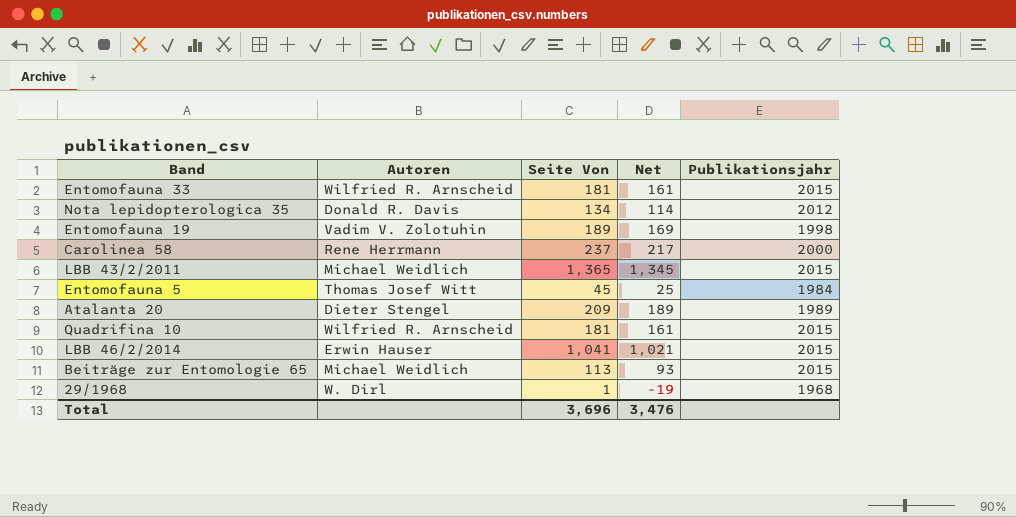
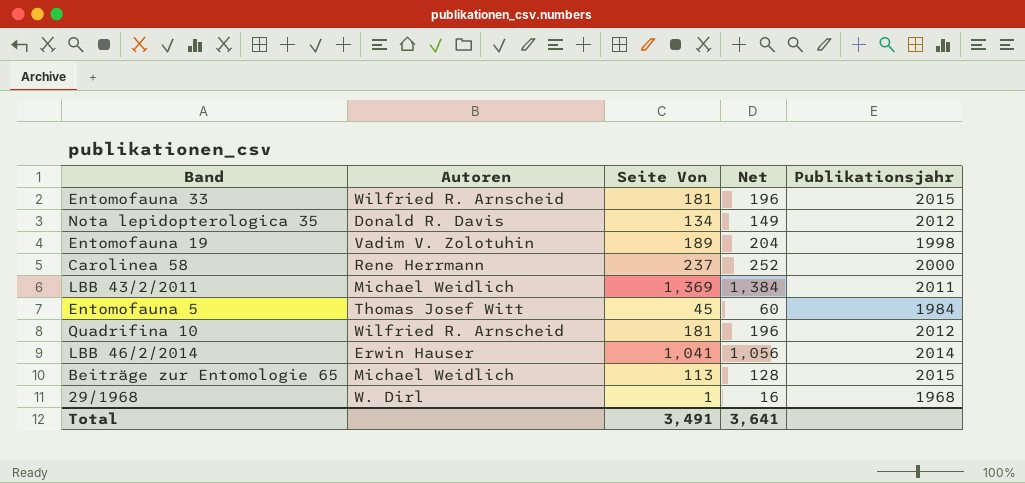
column Net | formula: [Seite Von] - 20 -> [Seite Von] + 15
row Atalanta 20: Dieter Stengel | 209 | 189 | 1989 -> none
LBB 43/2/2011 | Seite Von: 1,365 -> 1,369
LBB 43/2/2011 | Publikationsjahr: 2015 -> 2011
Quadrifina 10 | Publikationsjahr: 2015 -> 2012
LBB 46/2/2014 | Publikationsjahr: 2015 -> 2014
Total | Seite Von: 3,696 -> 3,491
Total | Net: 3,476 -> 3,641

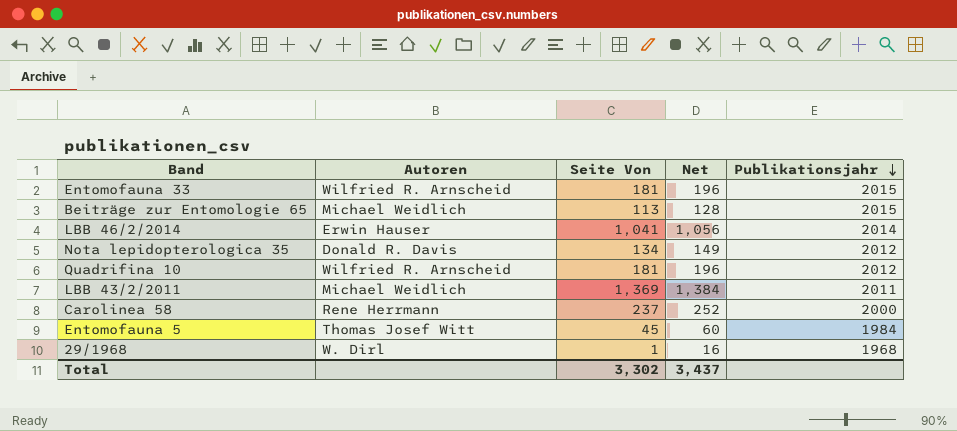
row order: none -> Publikationsjahr descending
row Entomofauna 19: Vadim V. Zolotuhin | 189 | 204 | 1998 -> none
Total | Seite Von: 3,491 -> 3,302
Total | Net: 3,641 -> 3,437

